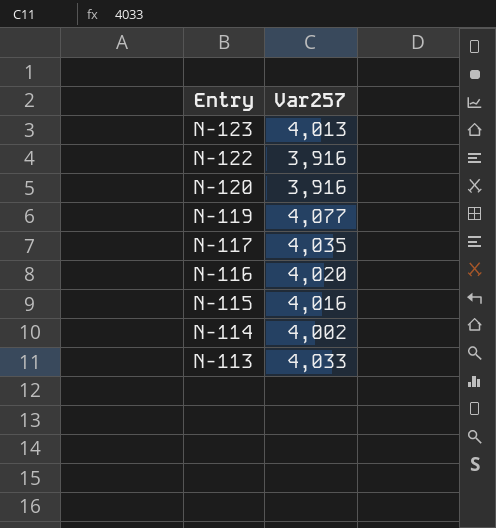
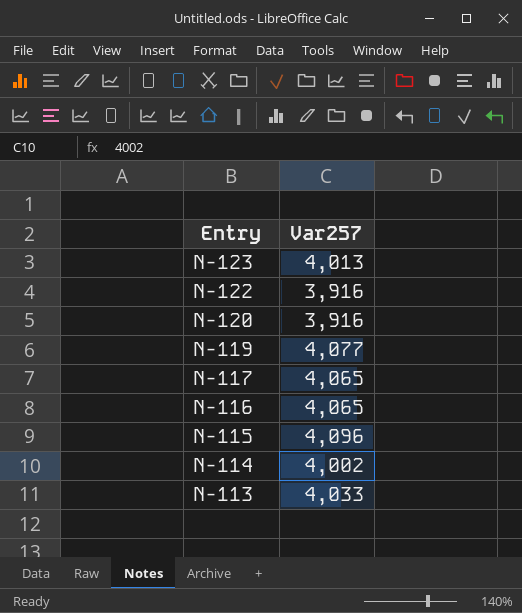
N-117 | Var257: 4,035 -> 4,065
N-116 | Var257: 4,020 -> 4,065
N-115 | Var257: 4,016 -> 4,096

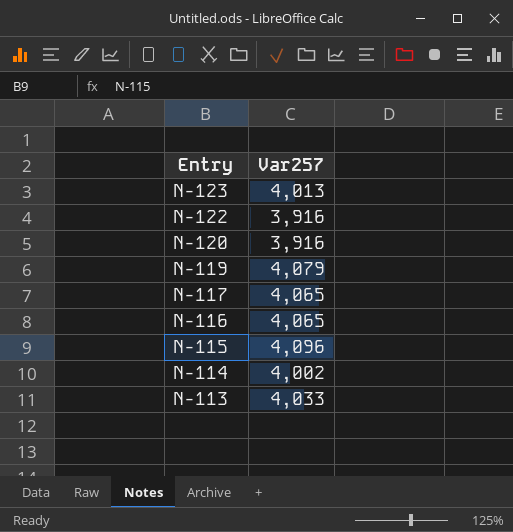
N-119 | Var257: 4,077 -> 4,079

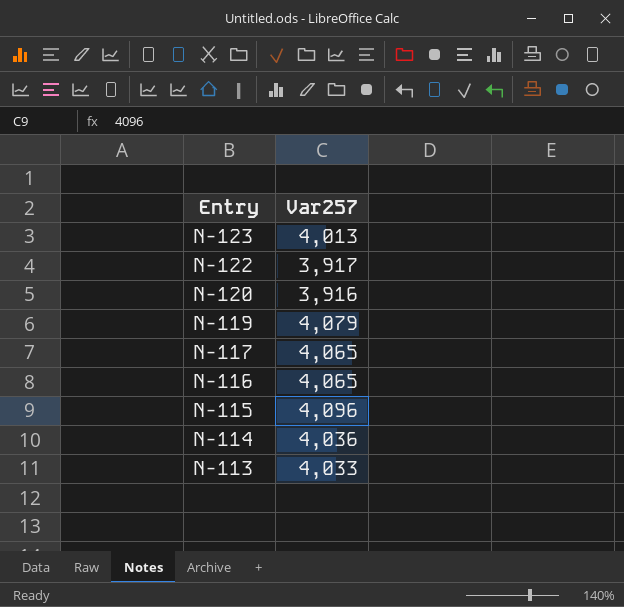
N-122 | Var257: 3,916 -> 3,917
N-114 | Var257: 4,002 -> 4,036

